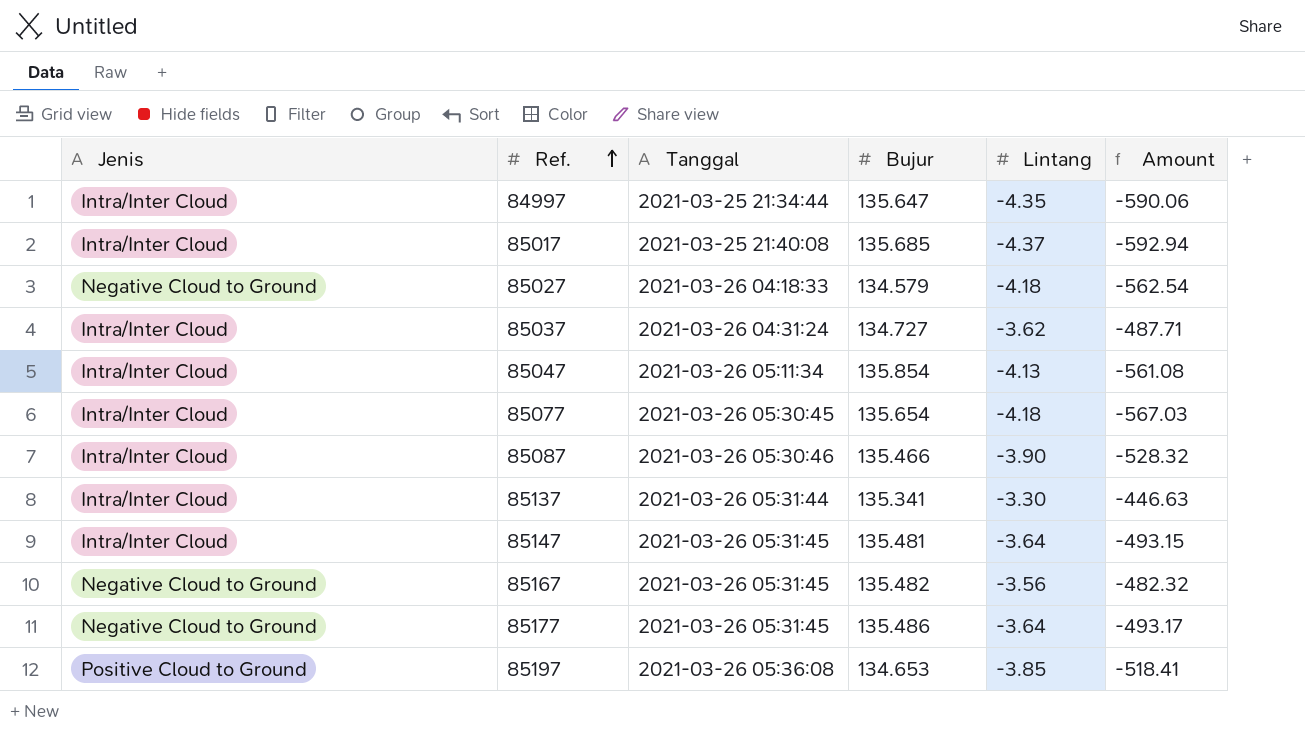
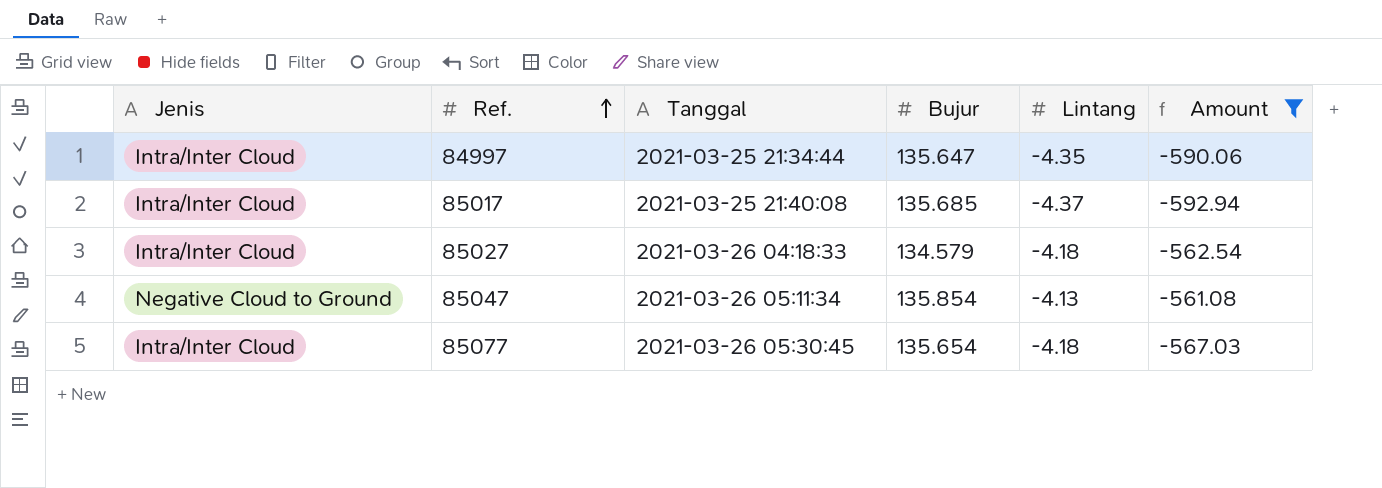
filter: none -> Amount <= -561.08
85027 | Jenis: Negative Cloud to Ground -> Intra/Inter Cloud
85047 | Jenis: Intra/Inter Cloud -> Negative Cloud to Ground

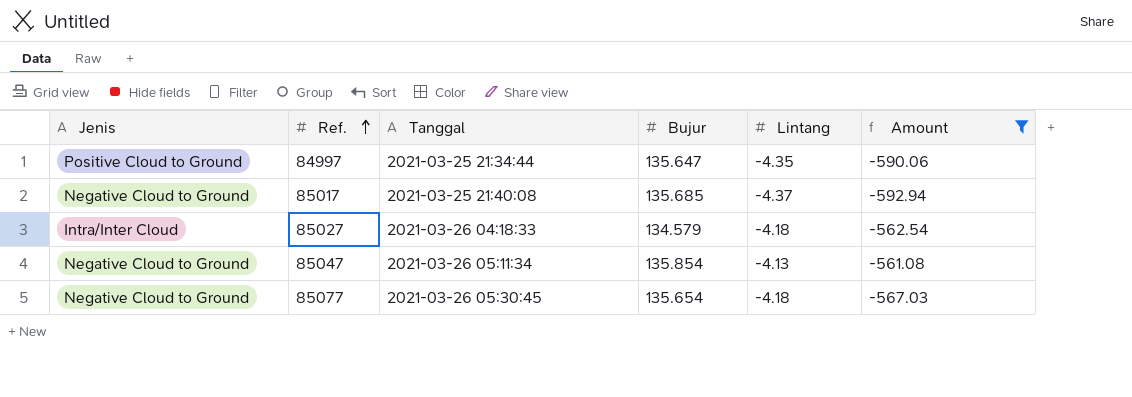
84997 | Jenis: Intra/Inter Cloud -> Positive Cloud to Ground
85017 | Jenis: Intra/Inter Cloud -> Negative Cloud to Ground
85077 | Jenis: Intra/Inter Cloud -> Negative Cloud to Ground

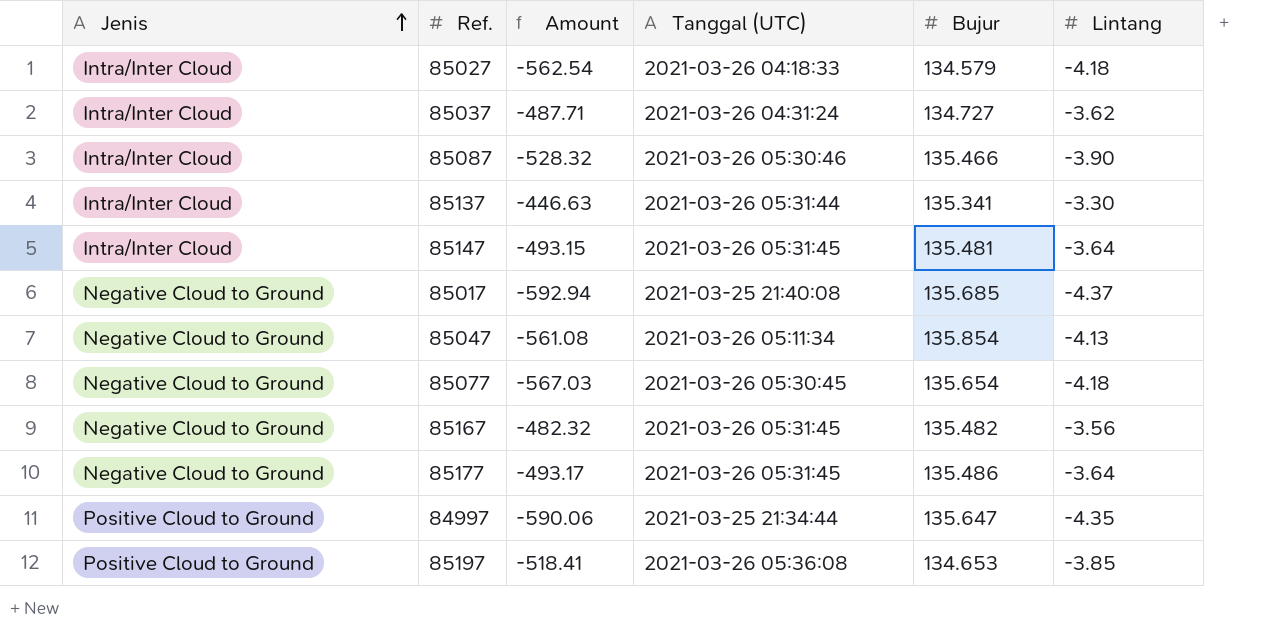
filter: Amount <= -561.08 -> none
row order: Ref. ascending -> Jenis ascending
column Amount | position: 6 -> 3
column name: Tanggal -> Tanggal (UTC)

